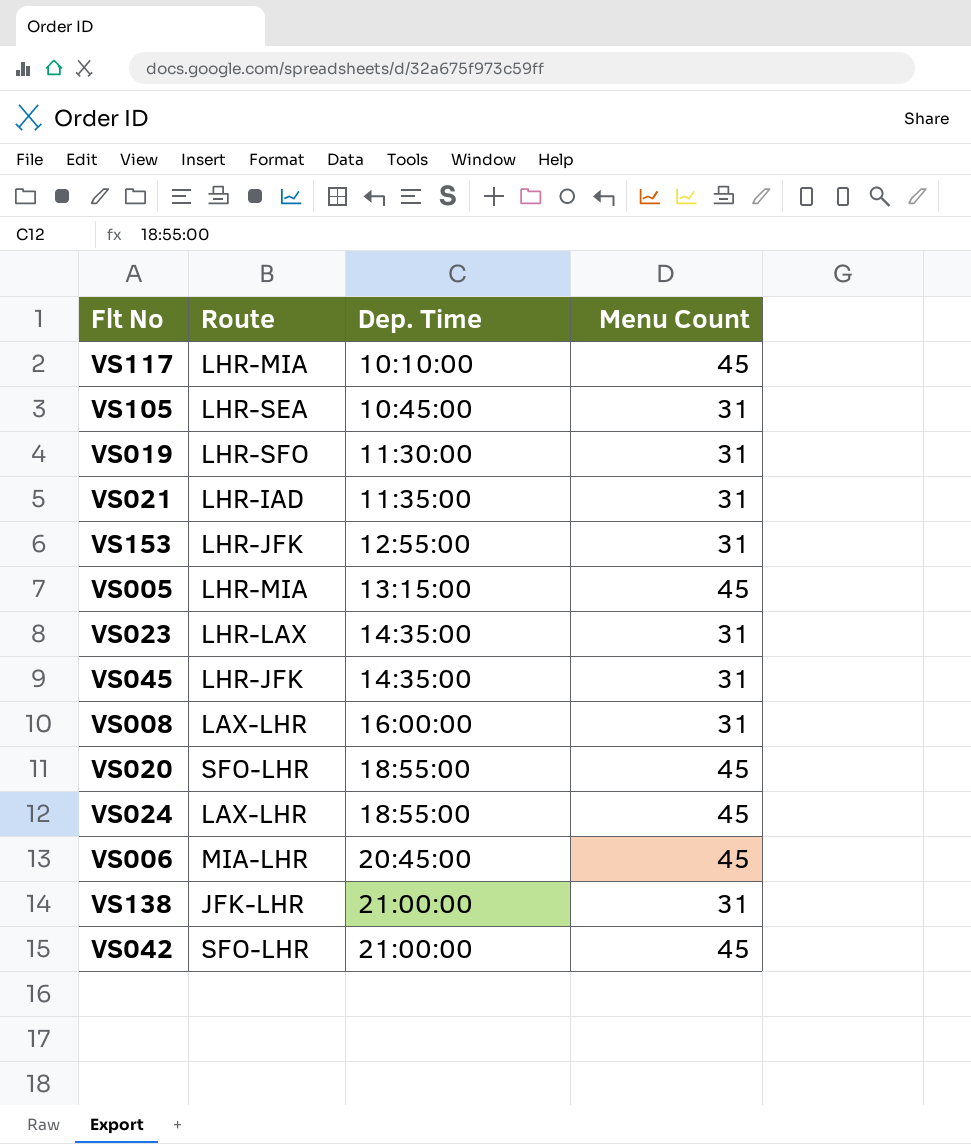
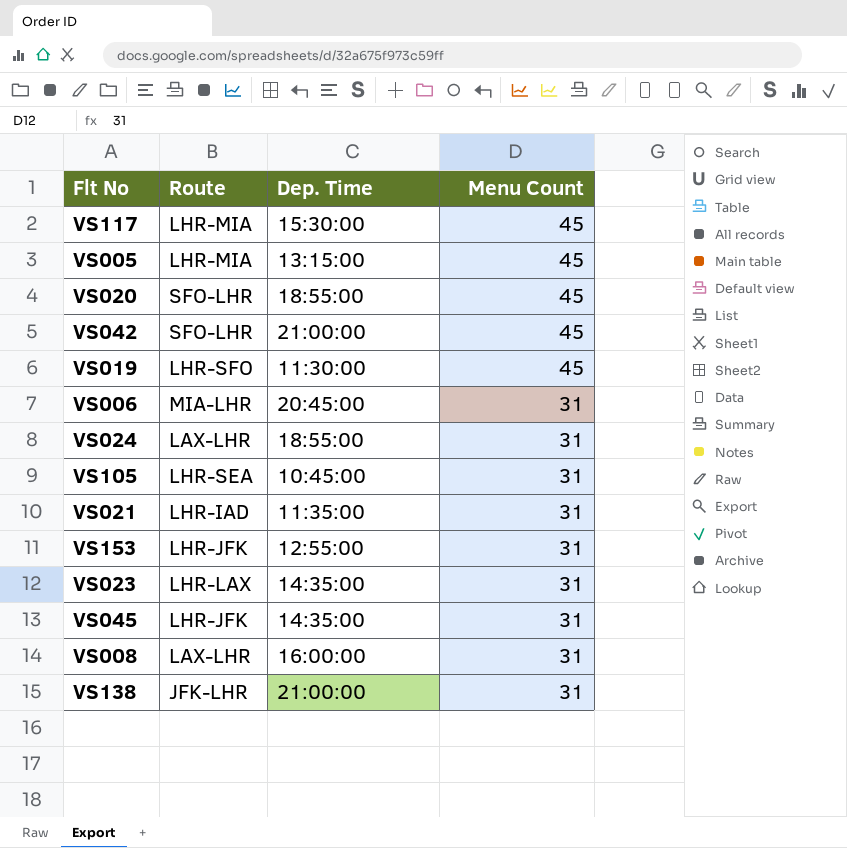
row order: Dep. Time ascending -> Menu Count descending
VS117 | Dep. Time: 10:10:00 -> 15:30:00
VS019 | Menu Count: 31 -> 45
VS006 | Menu Count: 45 -> 31
VS024 | Menu Count: 45 -> 31

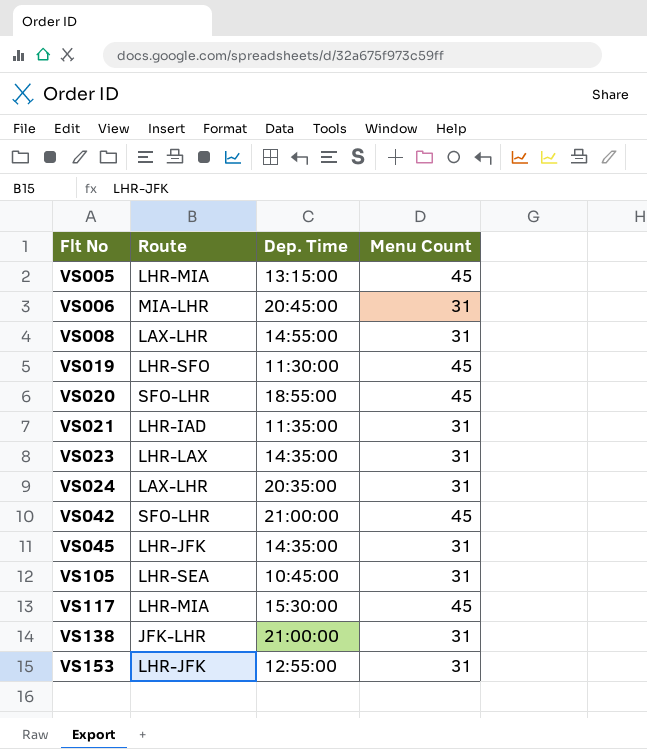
row order: Menu Count descending -> Flt No ascending
VS008 | Dep. Time: 16:00:00 -> 14:55:00
VS024 | Dep. Time: 18:55:00 -> 20:35:00

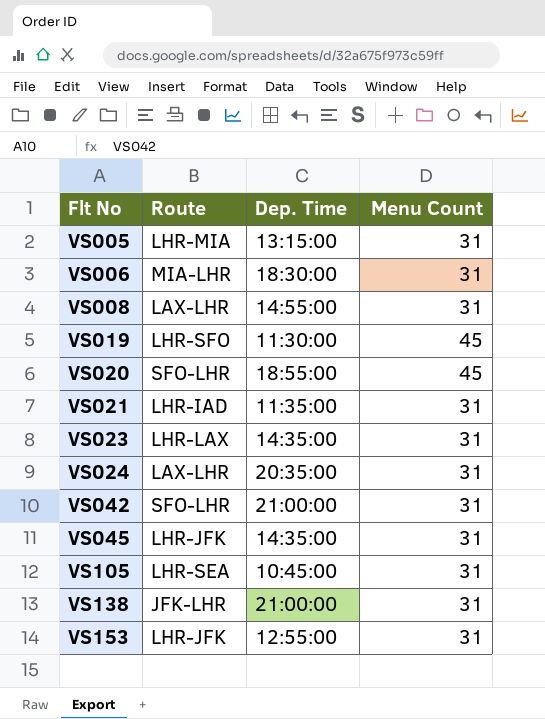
row VS117: LHR-MIA | 15:30:00 | 45 -> none
VS005 | Menu Count: 45 -> 31
VS006 | Dep. Time: 20:45:00 -> 18:30:00
VS042 | Menu Count: 45 -> 31

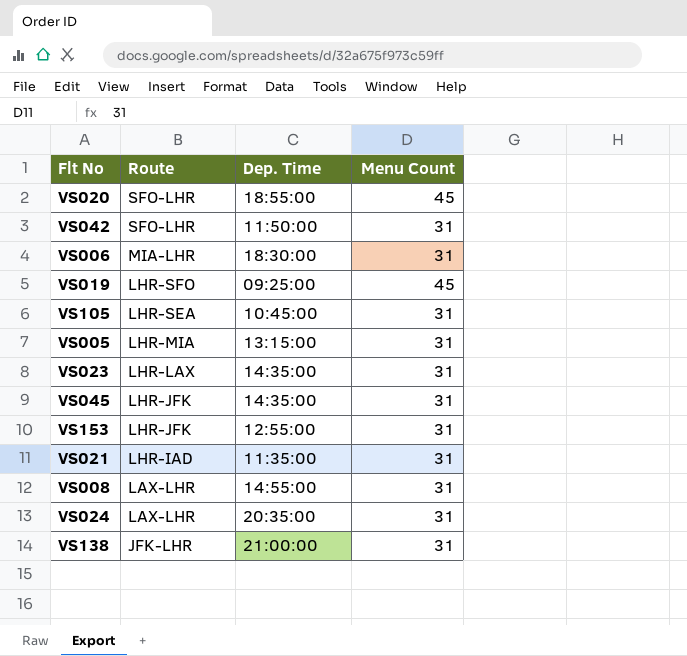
row order: Flt No ascending -> Route descending
VS042 | Dep. Time: 21:00:00 -> 11:50:00
VS019 | Dep. Time: 11:30:00 -> 09:25:00

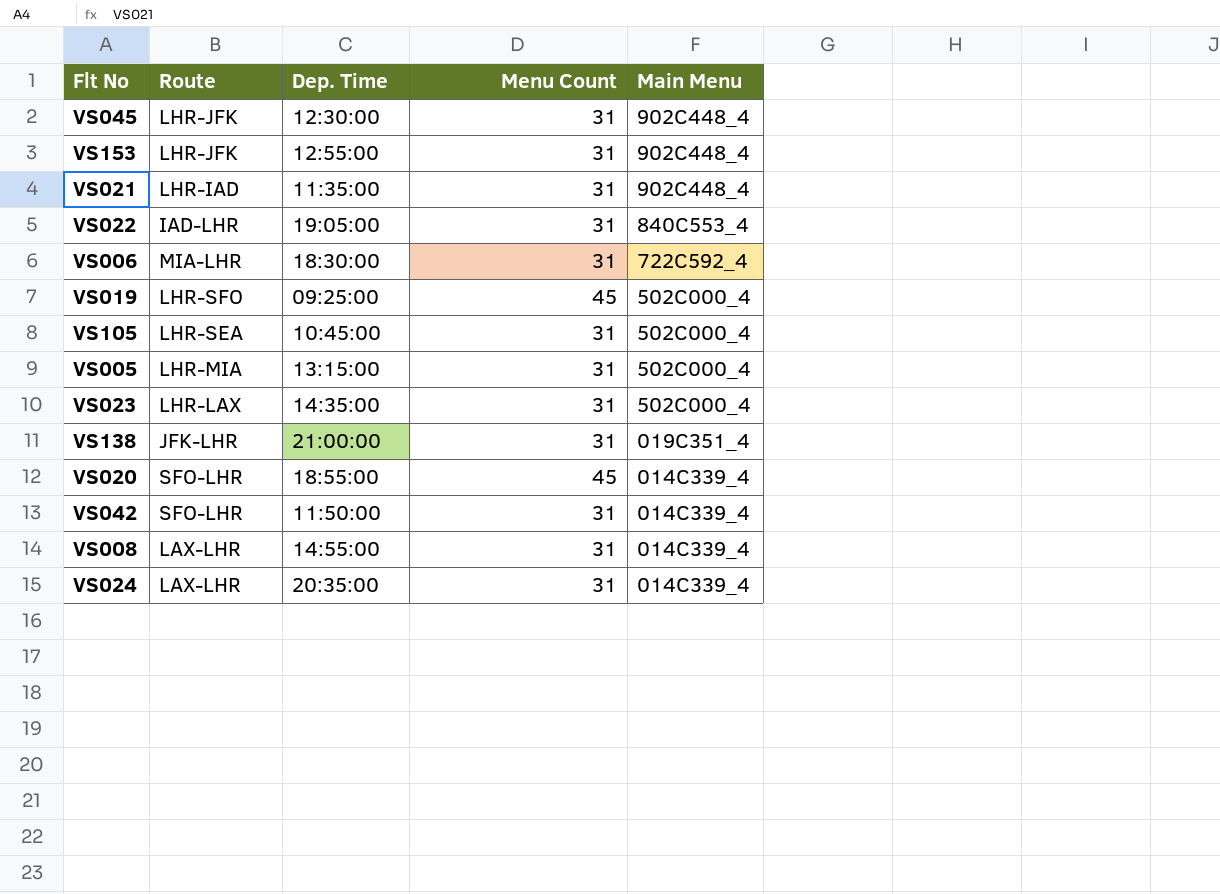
row order: Route descending -> Main Menu descending
column Main Menu | position: none -> 5
VS045 | Dep. Time: 14:35:00 -> 12:30:00
row VS022: none -> IAD-LHR | 19:05:00 | 31 | 840C553_4

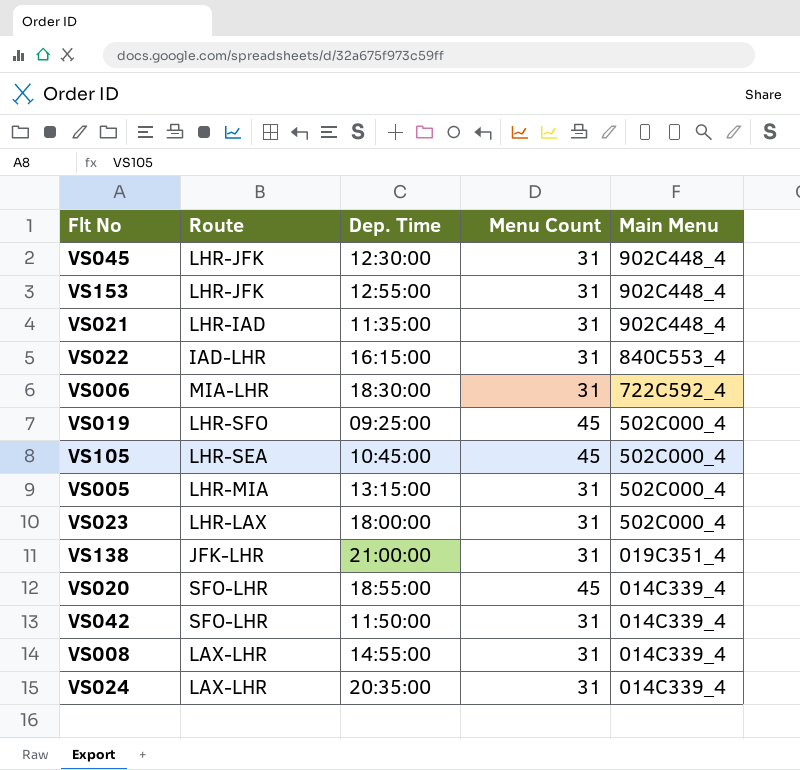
VS022 | Dep. Time: 19:05:00 -> 16:15:00
VS105 | Menu Count: 31 -> 45
VS023 | Dep. Time: 14:35:00 -> 18:00:00

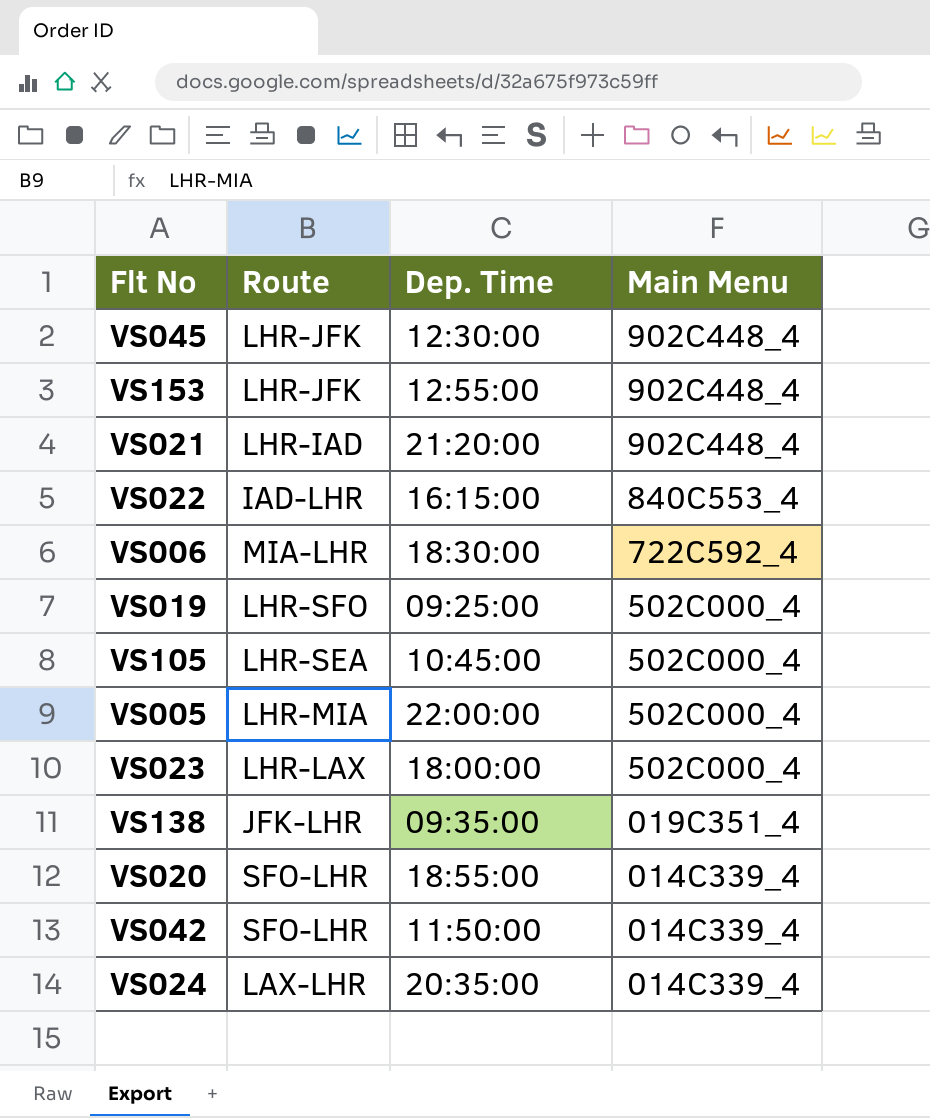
column Menu Count | position: 4 -> none
row VS008: LAX-LHR | 14:55:00 | 31 | 014C339_4 -> none
VS021 | Dep. Time: 11:35:00 -> 21:20:00
VS005 | Dep. Time: 13:15:00 -> 22:00:00
VS138 | Dep. Time: 21:00:00 -> 09:35:00

